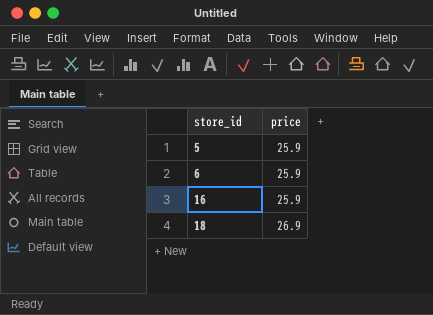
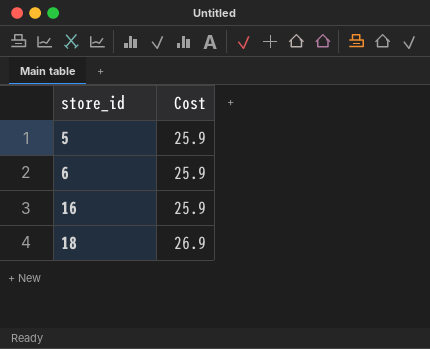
column name: price -> Cost

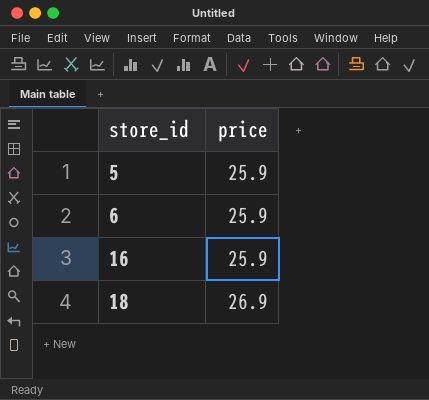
column name: Cost -> price

